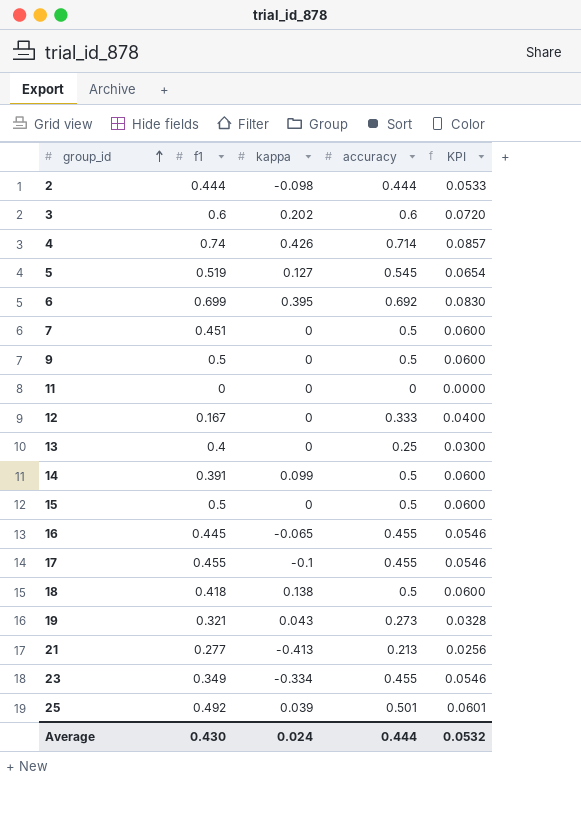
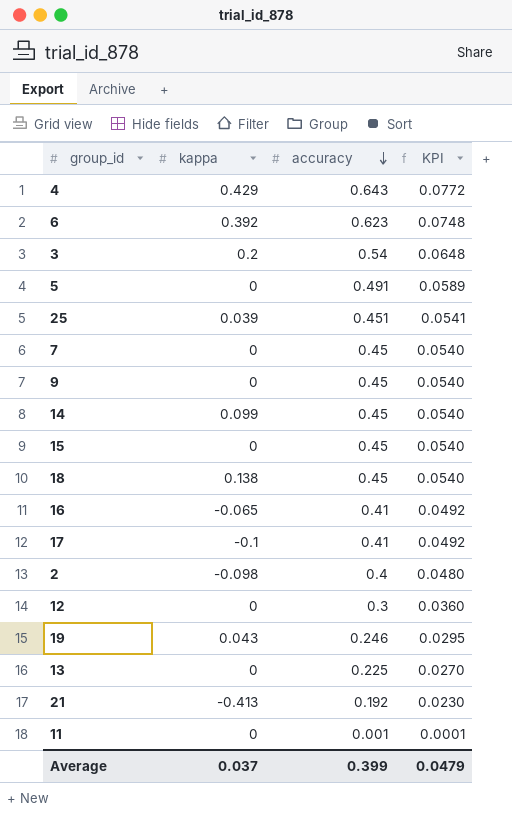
row order: group_id ascending -> accuracy descending
column f1 | position: 2 -> none
row 23: 0.349 | -0.334 | 0.455 | 0.0546 -> none
4 | kappa: 0.426 -> 0.429
4 | accuracy: 0.714 -> 0.643
4 | KPI: 0.0857 -> 0.0772
6 | kappa: 0.395 -> 0.392
6 | accuracy: 0.692 -> 0.623
6 | KPI: 0.0830 -> 0.0748
3 | kappa: 0.202 -> 0.2
3 | accuracy: 0.6 -> 0.54
3 | KPI: 0.0720 -> 0.0648
5 | kappa: 0.127 -> 0
5 | accuracy: 0.545 -> 0.491
5 | KPI: 0.0654 -> 0.0589
25 | accuracy: 0.501 -> 0.451
25 | KPI: 0.0601 -> 0.0541
7 | accuracy: 0.5 -> 0.45
7 | KPI: 0.0600 -> 0.0540
9 | accuracy: 0.5 -> 0.45
9 | KPI: 0.0600 -> 0.0540
14 | accuracy: 0.5 -> 0.45
14 | KPI: 0.0600 -> 0.0540
15 | accuracy: 0.5 -> 0.45
15 | KPI: 0.0600 -> 0.0540
18 | accuracy: 0.5 -> 0.45
18 | KPI: 0.0600 -> 0.0540
16 | accuracy: 0.455 -> 0.41
16 | KPI: 0.0546 -> 0.0492
17 | accuracy: 0.455 -> 0.41
17 | KPI: 0.0546 -> 0.0492
2 | accuracy: 0.444 -> 0.4
2 | KPI: 0.0533 -> 0.0480
12 | accuracy: 0.333 -> 0.3
12 | KPI: 0.0400 -> 0.0360
19 | accuracy: 0.273 -> 0.246
19 | KPI: 0.0328 -> 0.0295
13 | accuracy: 0.25 -> 0.225
13 | KPI: 0.0300 -> 0.0270
21 | accuracy: 0.213 -> 0.192
21 | KPI: 0.0256 -> 0.0230
11 | accuracy: 0 -> 0.001
11 | KPI: 0.0000 -> 0.0001
Average | kappa: 0.024 -> 0.037
Average | accuracy: 0.444 -> 0.399
Average | KPI: 0.0532 -> 0.0479

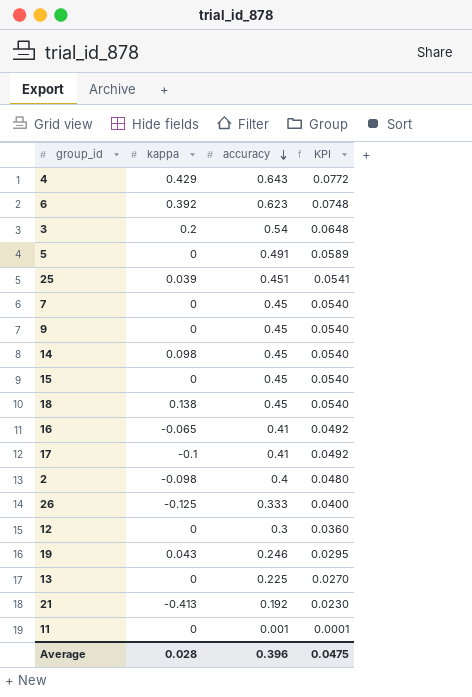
14 | kappa: 0.099 -> 0.098
row 26: none -> -0.125 | 0.333 | 0.0400
Average | kappa: 0.037 -> 0.028
Average | accuracy: 0.399 -> 0.396
Average | KPI: 0.0479 -> 0.0475

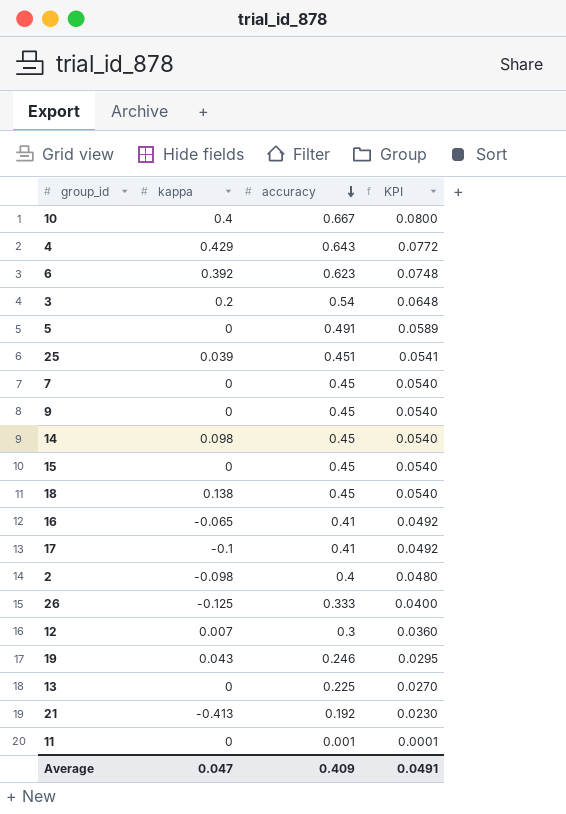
row 10: none -> 0.4 | 0.667 | 0.0800
12 | kappa: 0 -> 0.007
Average | kappa: 0.028 -> 0.047
Average | accuracy: 0.396 -> 0.409
Average | KPI: 0.0475 -> 0.0491

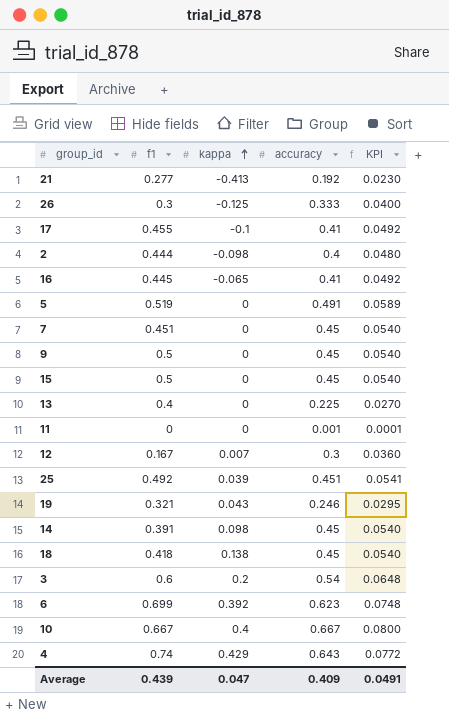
row order: accuracy descending -> kappa ascending
column f1 | position: none -> 2

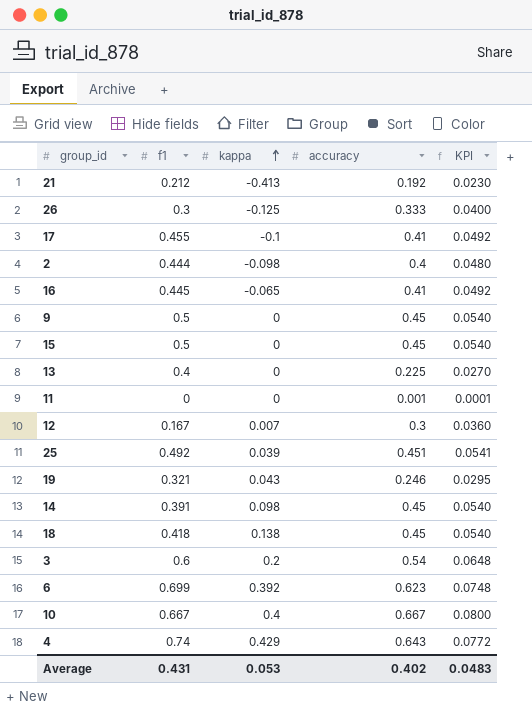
row 5: 0.519 | 0 | 0.491 | 0.0589 -> none
row 7: 0.451 | 0 | 0.45 | 0.0540 -> none
21 | f1: 0.277 -> 0.212
Average | f1: 0.439 -> 0.431
Average | kappa: 0.047 -> 0.053
Average | accuracy: 0.409 -> 0.402
Average | KPI: 0.0491 -> 0.0483

